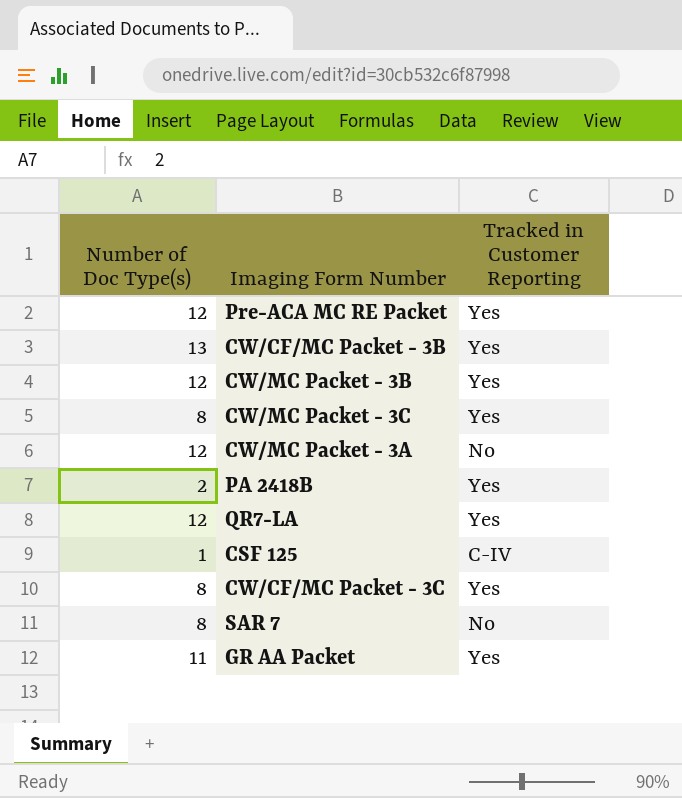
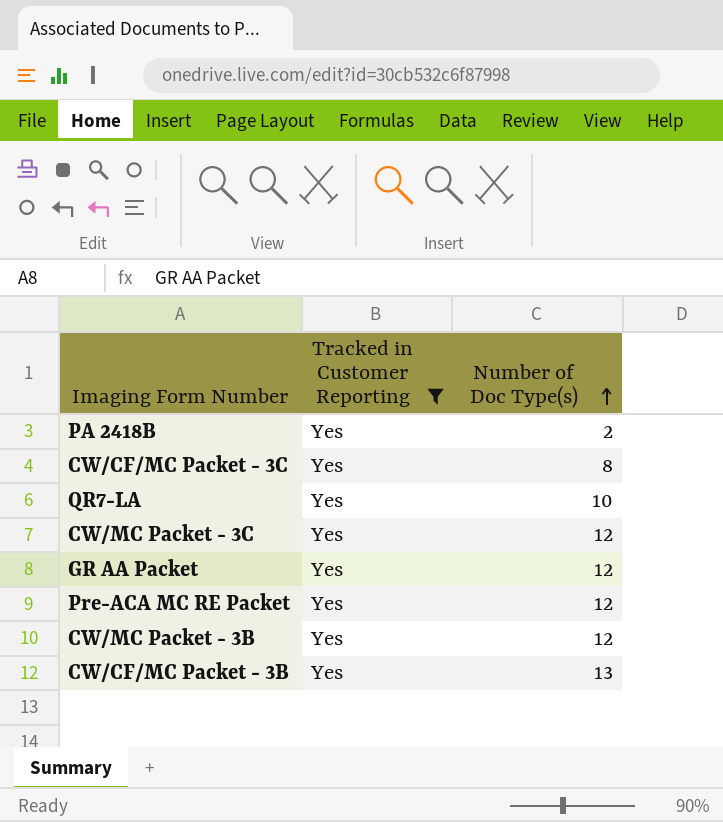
filter: none -> Tracked in Customer Reporting = Yes
row order: none -> Number of Doc Type(s) ascending
column Number of Doc Type(s) | position: 1 -> 3
QR7-LA | Number of Doc Type(s): 12 -> 10
CW/MC Packet - 3C | Number of Doc Type(s): 8 -> 12
GR AA Packet | Number of Doc Type(s): 11 -> 12

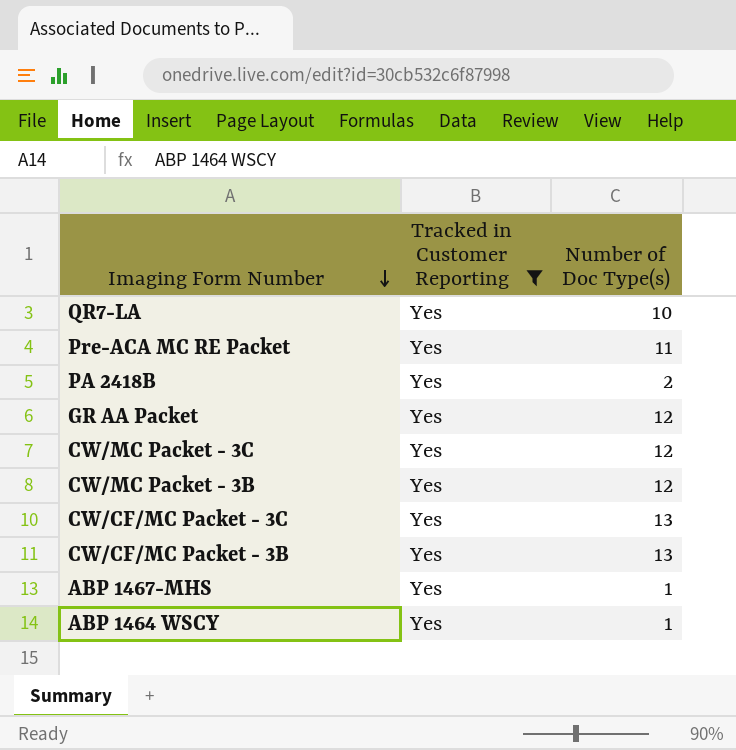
row order: Number of Doc Type(s) ascending -> Imaging Form Number descending
Pre-ACA MC RE Packet | Number of Doc Type(s): 12 -> 11
CW/CF/MC Packet - 3C | Number of Doc Type(s): 8 -> 13
row ABP 1467-MHS: none -> Yes | 1
row ABP 1464 WSCY: none -> Yes | 1

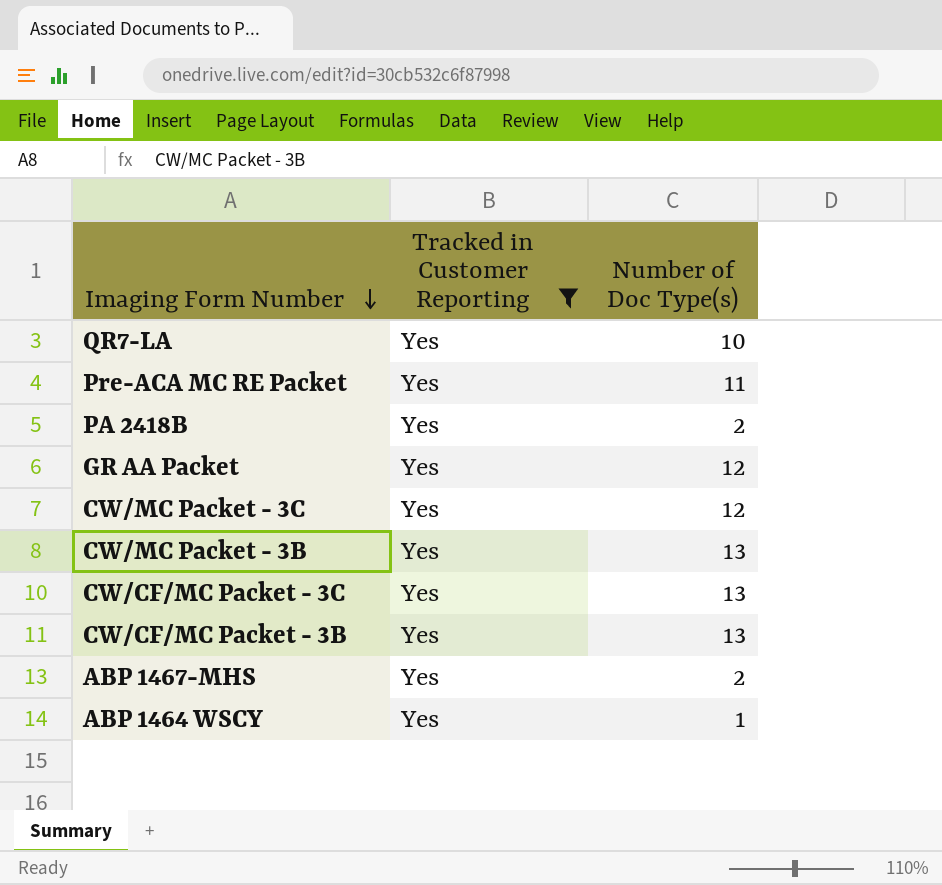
CW/MC Packet - 3B | Number of Doc Type(s): 12 -> 13
ABP 1467-MHS | Number of Doc Type(s): 1 -> 2

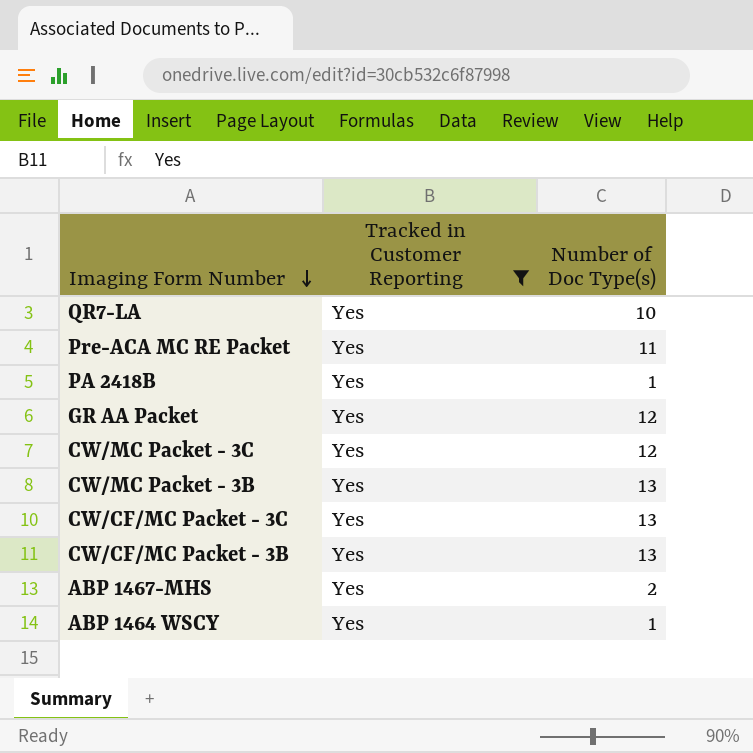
PA 2418B | Number of Doc Type(s): 2 -> 1

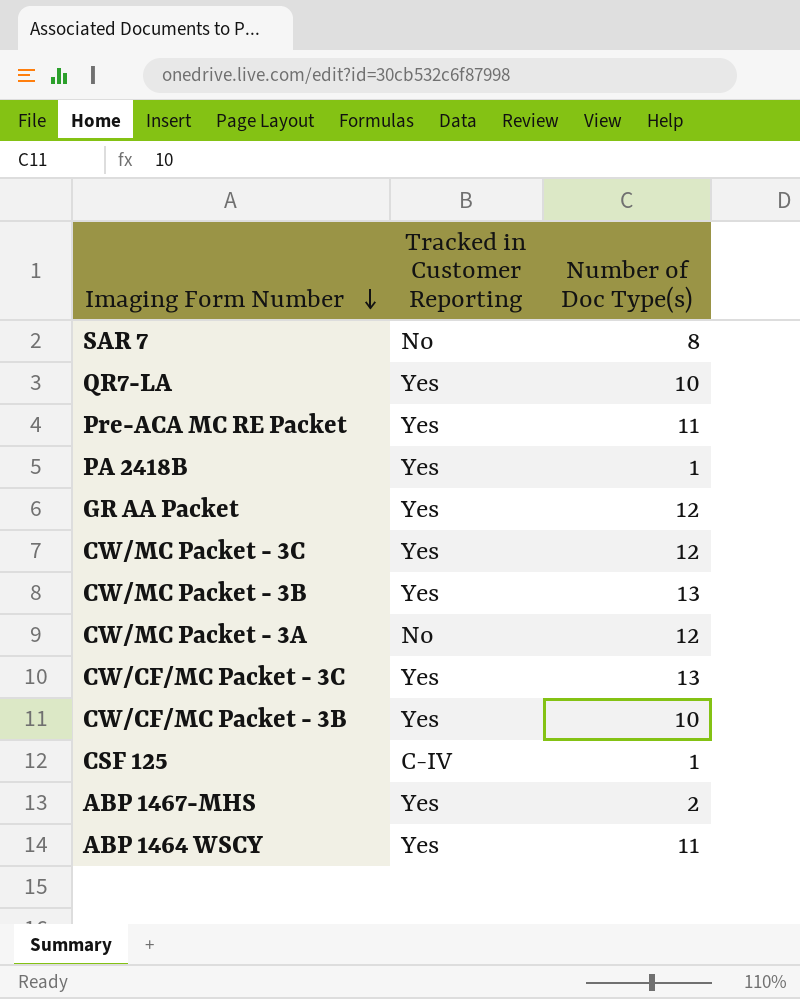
filter: Tracked in Customer Reporting = Yes -> none
CW/CF/MC Packet - 3B | Number of Doc Type(s): 13 -> 10
ABP 1464 WSCY | Number of Doc Type(s): 1 -> 11

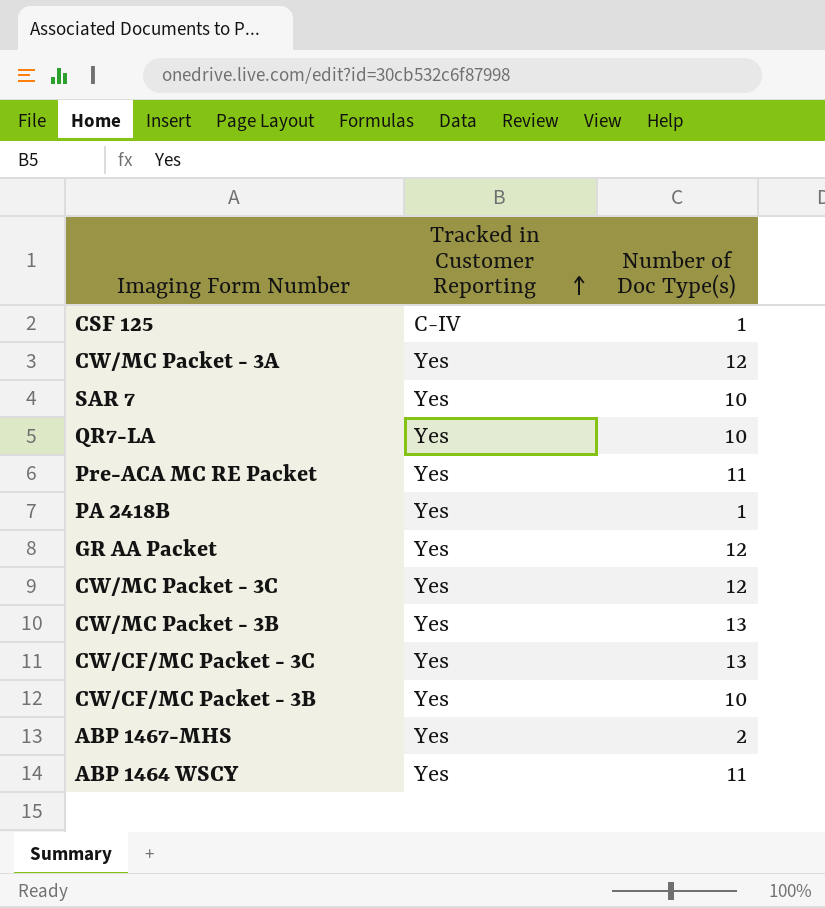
row order: Imaging Form Number descending -> Tracked in Customer Reporting ascending
CW/MC Packet - 3A | Tracked in Customer Reporting: No -> Yes
SAR 7 | Tracked in Customer Reporting: No -> Yes
SAR 7 | Number of Doc Type(s): 8 -> 10

